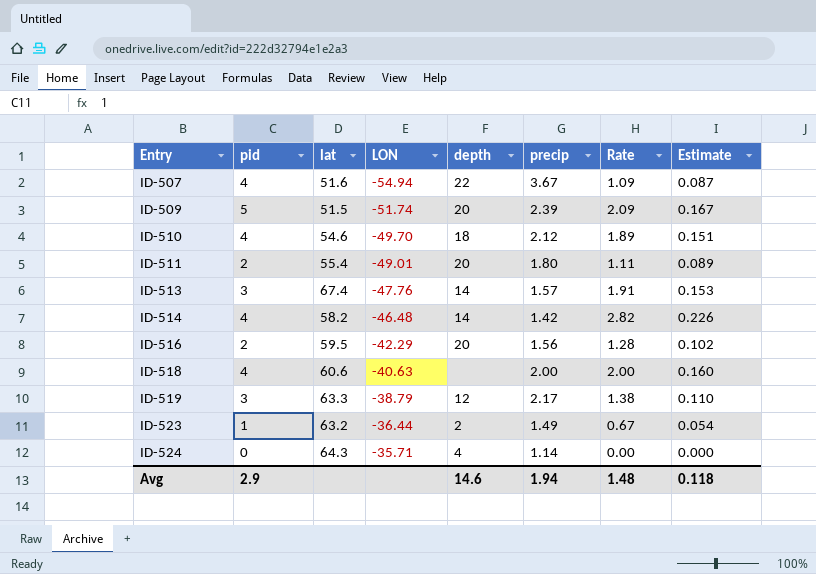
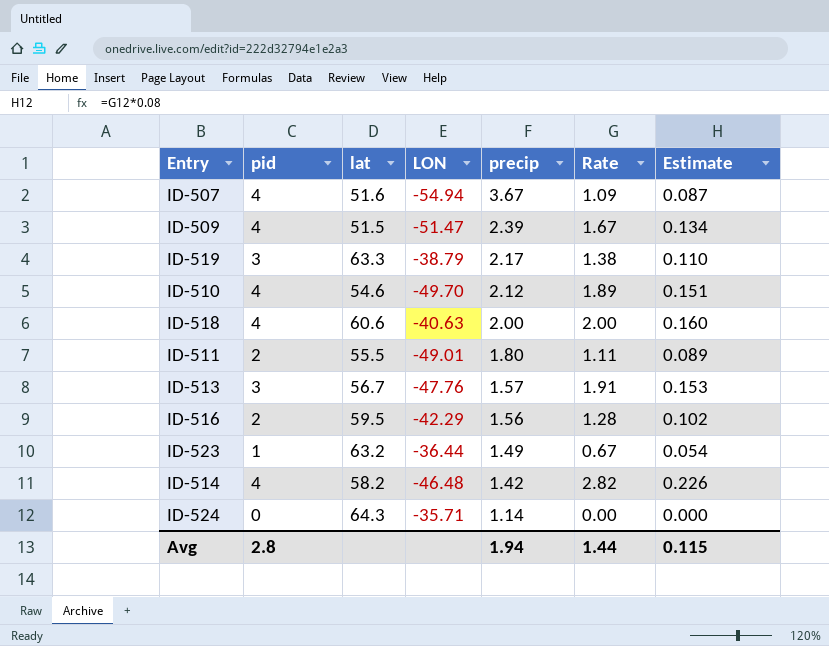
row order: Entry ascending -> precip descending
column depth | position: 5 -> none
ID-509 | pid: 5 -> 4
ID-509 | LON: -51.74 -> -51.47
ID-509 | Rate: 2.09 -> 1.67
ID-509 | Estimate: 0.167 -> 0.134
ID-511 | lat: 55.4 -> 55.5
ID-513 | lat: 67.4 -> 56.7
Avg | pid: 2.9 -> 2.8
Avg | Rate: 1.48 -> 1.44
Avg | Estimate: 0.118 -> 0.115

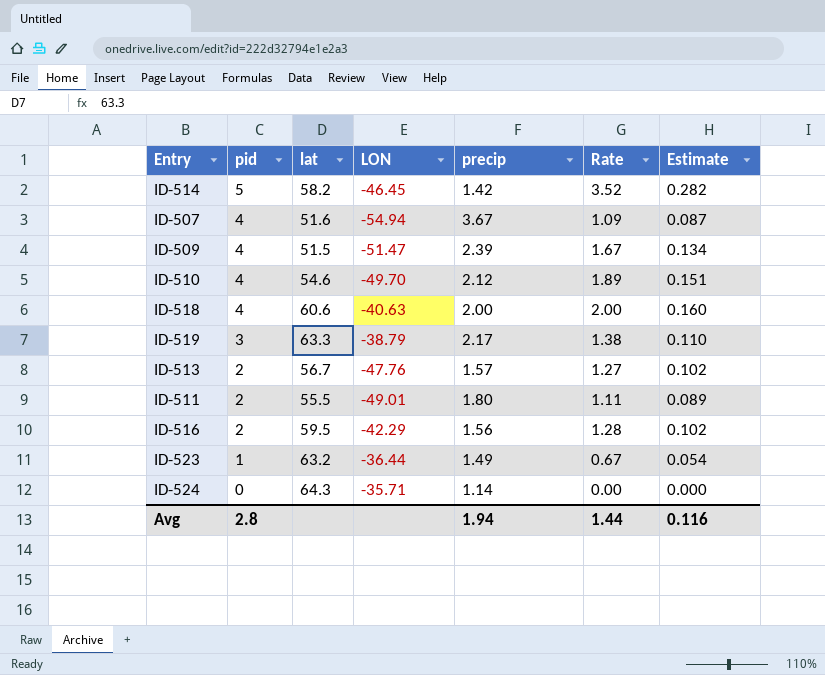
row order: precip descending -> pid descending
ID-514 | pid: 4 -> 5
ID-514 | LON: -46.48 -> -46.45
ID-514 | Rate: 2.82 -> 3.52
ID-514 | Estimate: 0.226 -> 0.282
ID-513 | pid: 3 -> 2
ID-513 | Rate: 1.91 -> 1.27
ID-513 | Estimate: 0.153 -> 0.102
Avg | Estimate: 0.115 -> 0.116

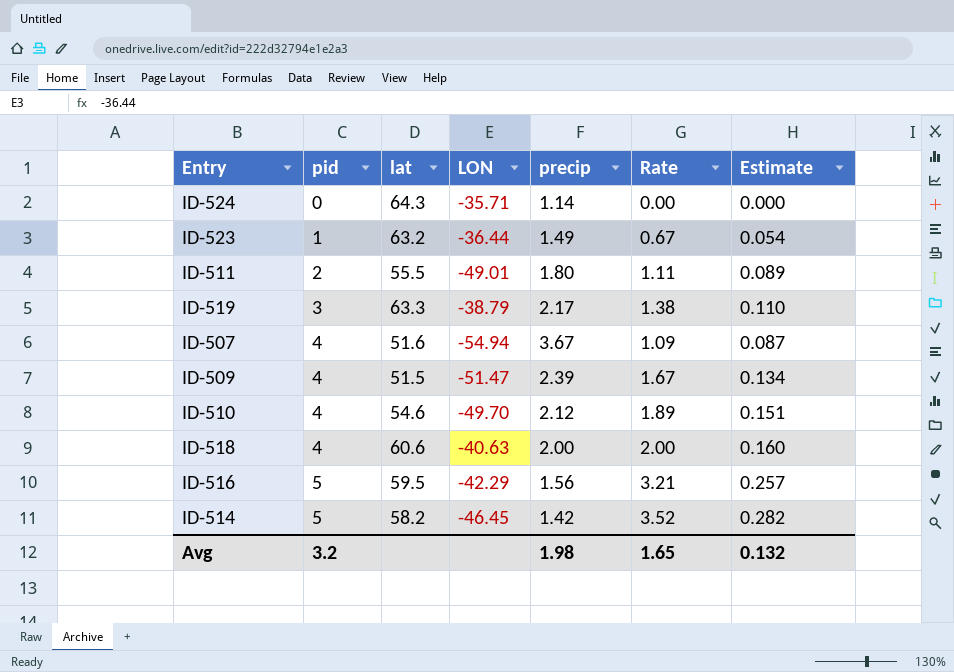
row order: pid descending -> pid ascending
row ID-513: 2 | 56.7 | -47.76 | 1.57 | 1.27 | 0.102 -> none
ID-516 | pid: 2 -> 5
ID-516 | Rate: 1.28 -> 3.21
ID-516 | Estimate: 0.102 -> 0.257
Avg | pid: 2.8 -> 3.2
Avg | precip: 1.94 -> 1.98
Avg | Rate: 1.44 -> 1.65
Avg | Estimate: 0.116 -> 0.132

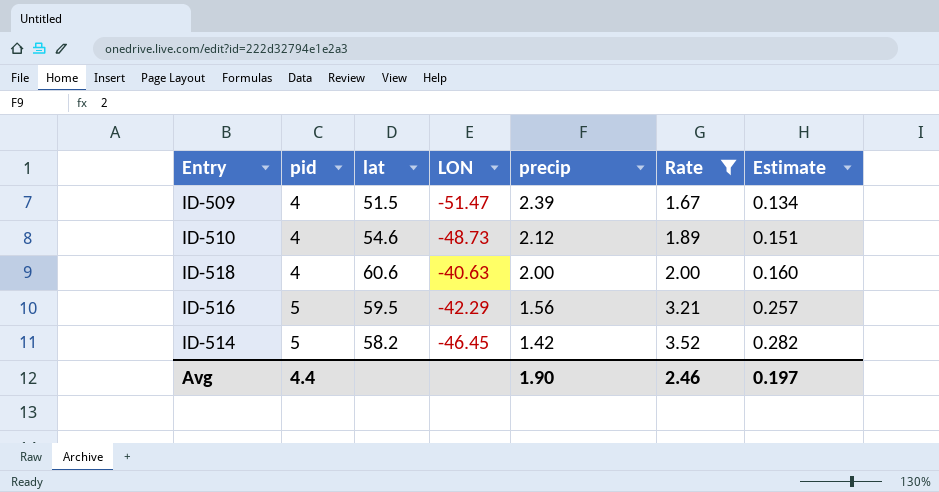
filter: none -> Rate >= 1.67
ID-510 | LON: -49.70 -> -48.73
Avg | pid: 3.2 -> 4.4
Avg | precip: 1.98 -> 1.90
Avg | Rate: 1.65 -> 2.46
Avg | Estimate: 0.132 -> 0.197

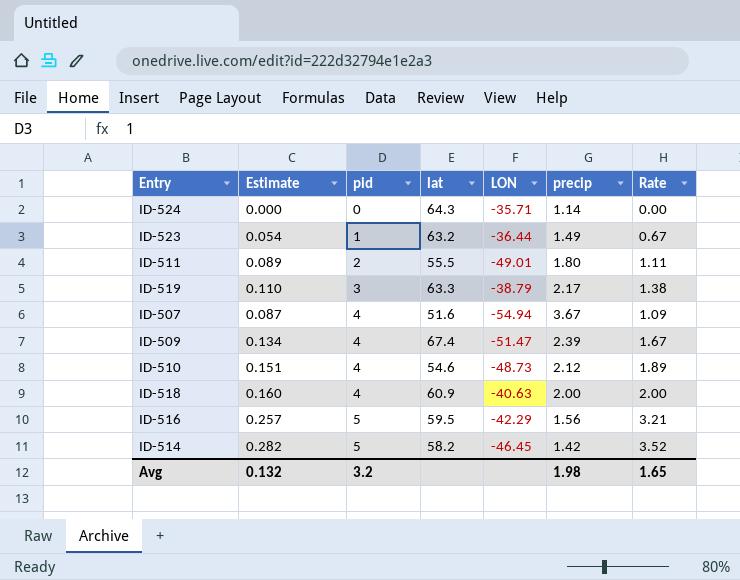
filter: Rate >= 1.67 -> none
column Estimate | position: 7 -> 2
ID-509 | lat: 51.5 -> 67.4
ID-518 | lat: 60.6 -> 60.9
Avg | Estimate: 0.197 -> 0.132
Avg | pid: 4.4 -> 3.2
Avg | precip: 1.90 -> 1.98
Avg | Rate: 2.46 -> 1.65

